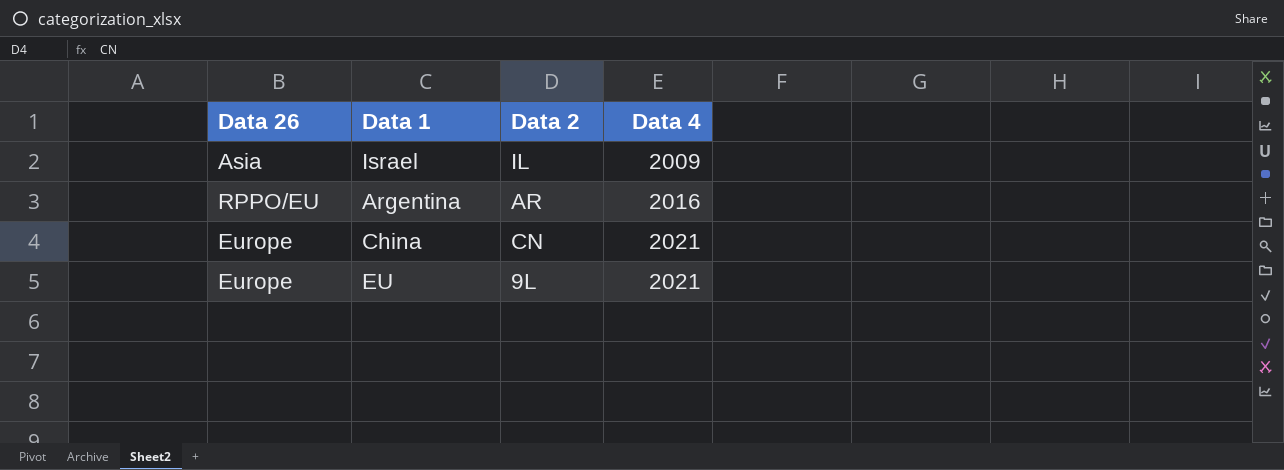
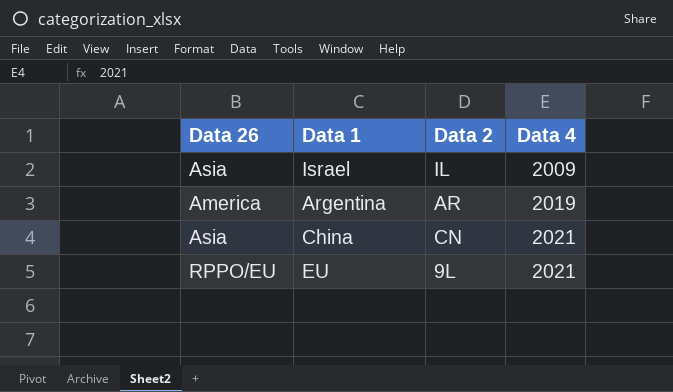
Argentina | Data 26: RPPO/EU -> America
Argentina | Data 4: 2016 -> 2019
China | Data 26: Europe -> Asia
EU | Data 26: Europe -> RPPO/EU

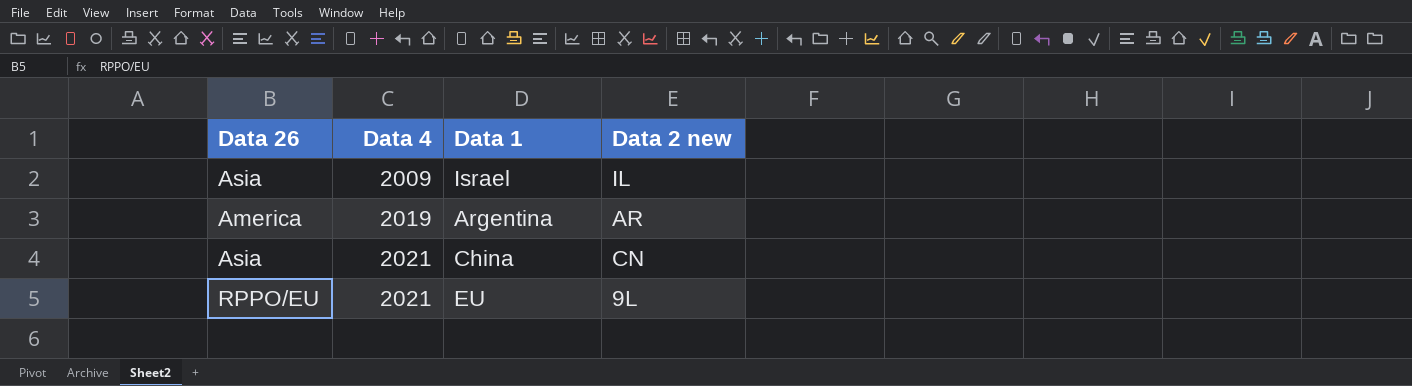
column Data 4 | position: 4 -> 2
column name: Data 2 -> Data 2 new

